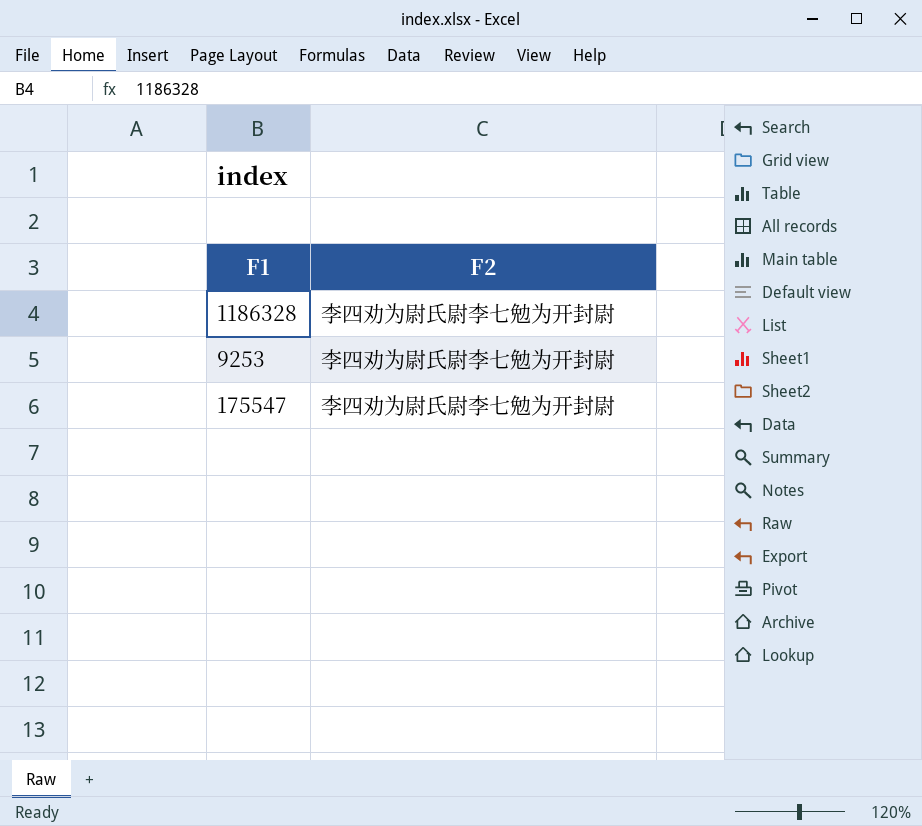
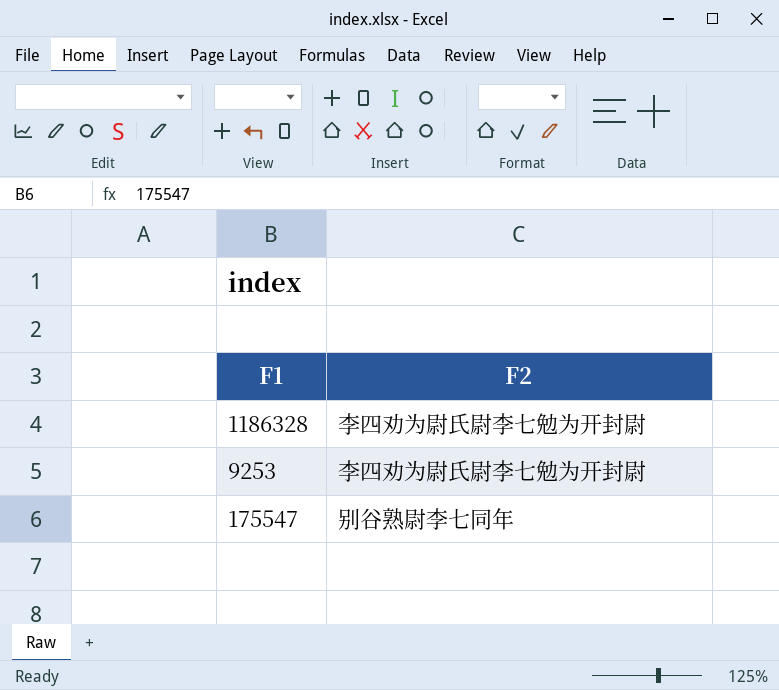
175547 | F2: 李四劝为尉氏尉李七勉为开封尉 -> 别谷熟尉李七同年

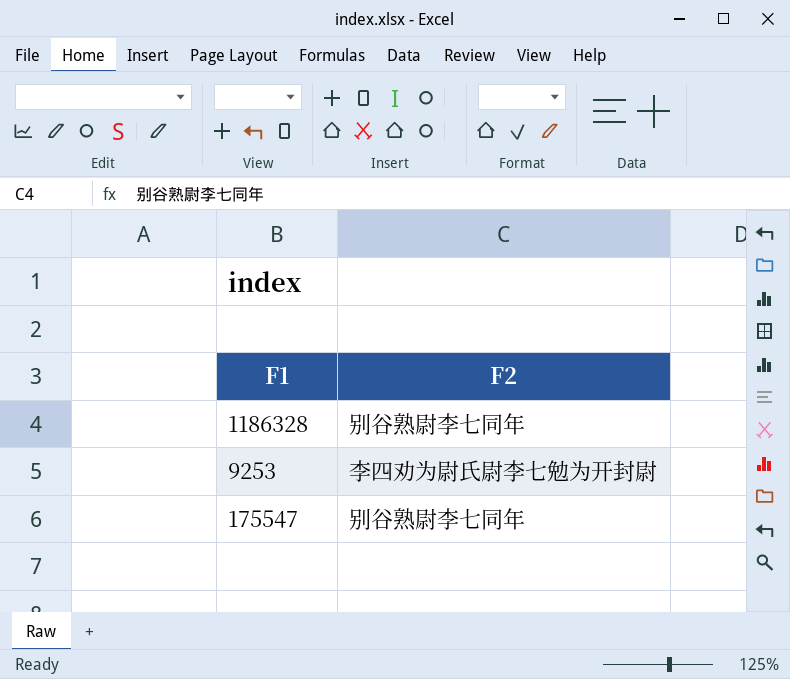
1186328 | F2: 李四劝为尉氏尉李七勉为开封尉 -> 别谷熟尉李七同年

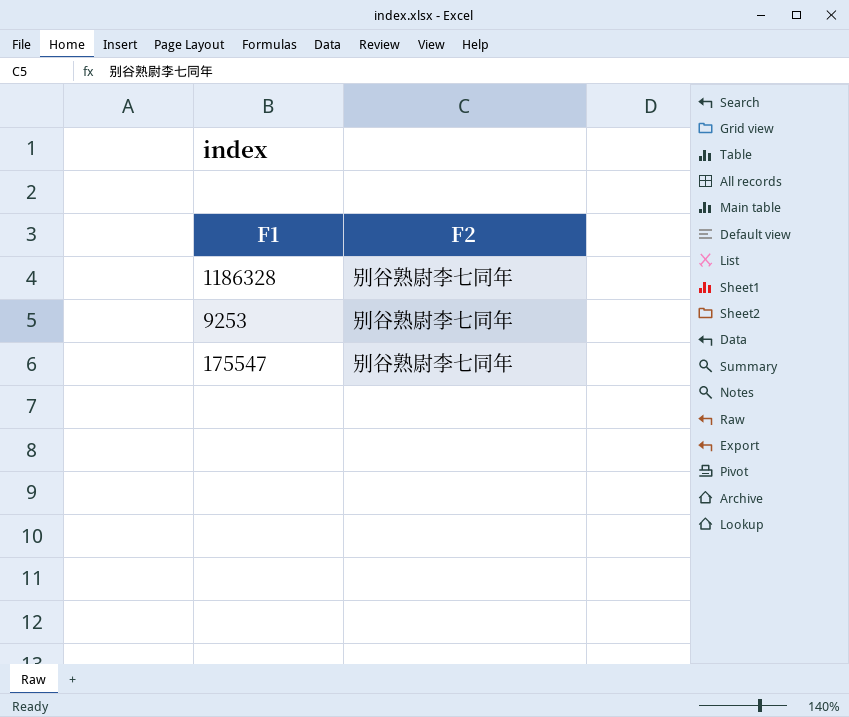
9253 | F2: 李四劝为尉氏尉李七勉为开封尉 -> 别谷熟尉李七同年

